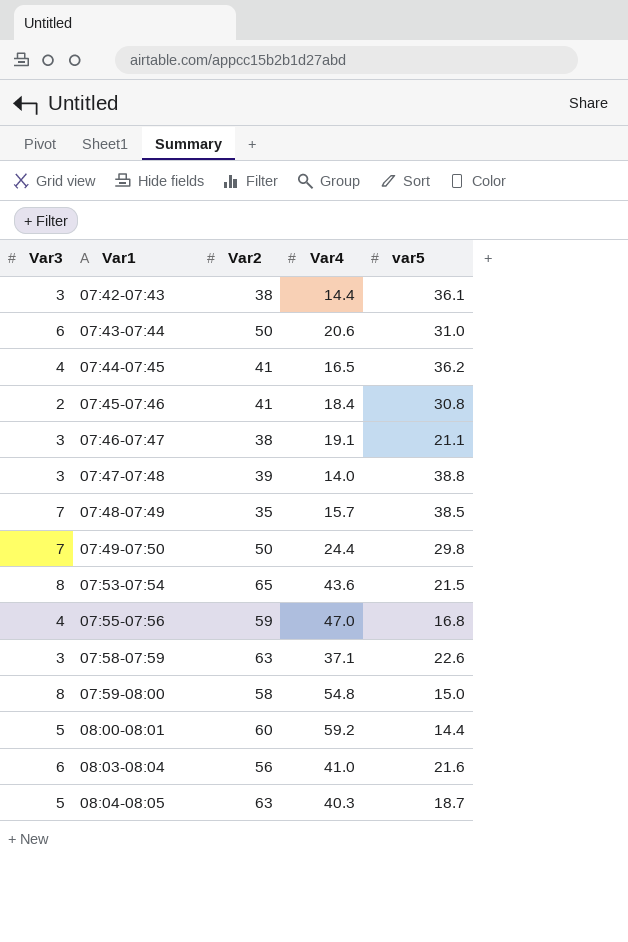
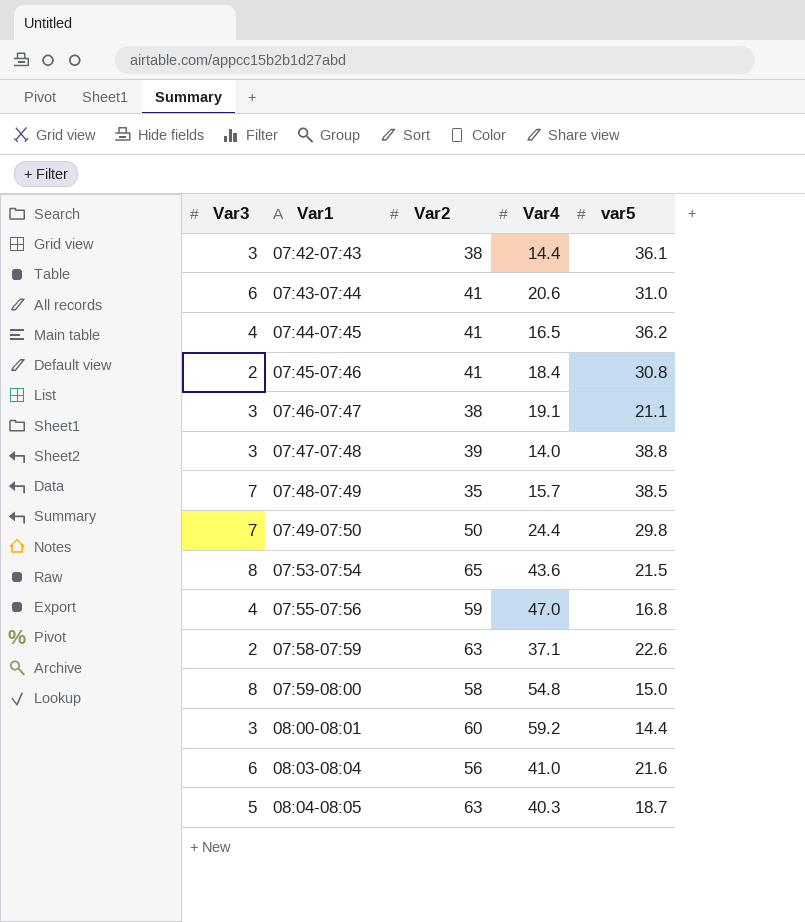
07:43-07:44 | Var2: 50 -> 41
07:58-07:59 | Var3: 3 -> 2
08:00-08:01 | Var3: 5 -> 3

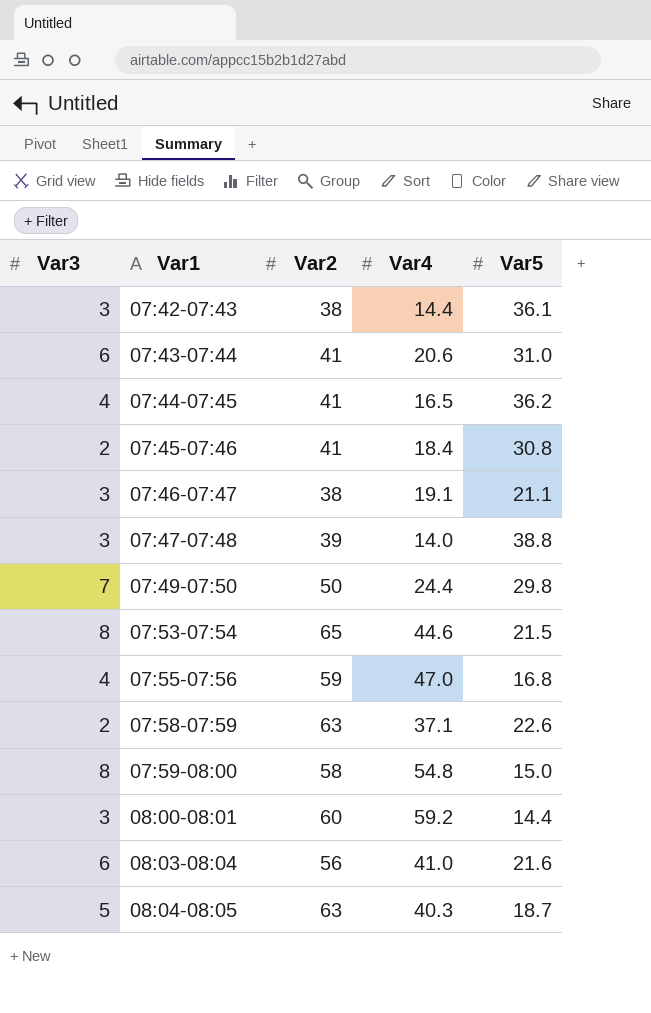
column name: var5 -> Var5
row 07:48-07:49: 7 | 35 | 15.7 | 38.5 -> none
07:53-07:54 | Var4: 43.6 -> 44.6

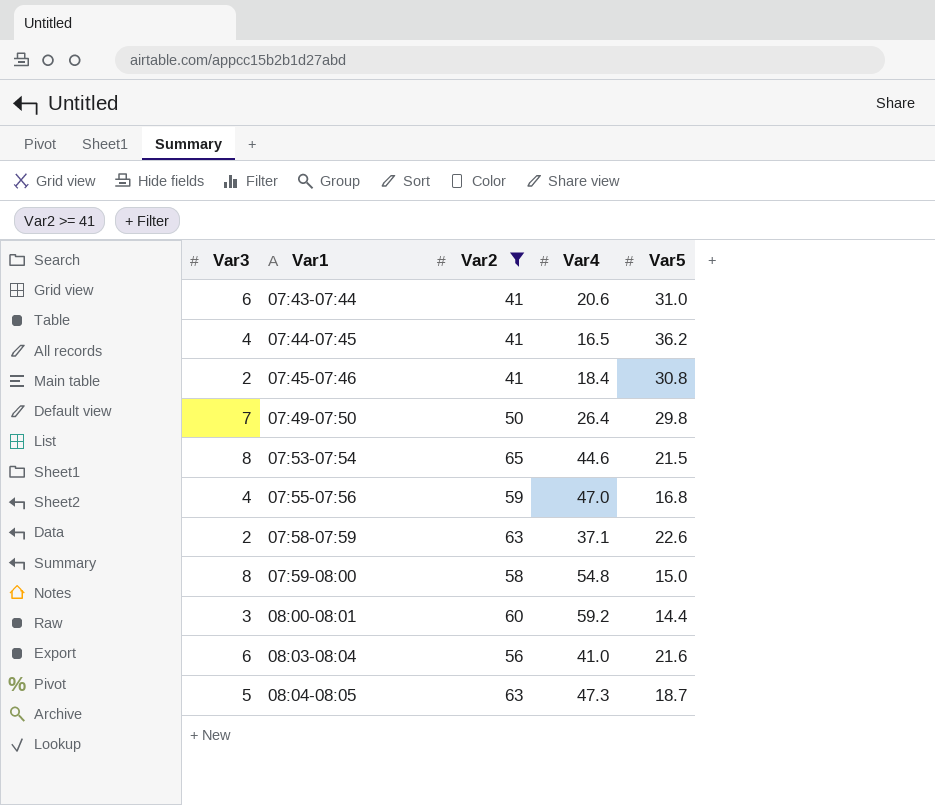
filter: none -> Var2 >= 41
07:49-07:50 | Var4: 24.4 -> 26.4
08:04-08:05 | Var4: 40.3 -> 47.3

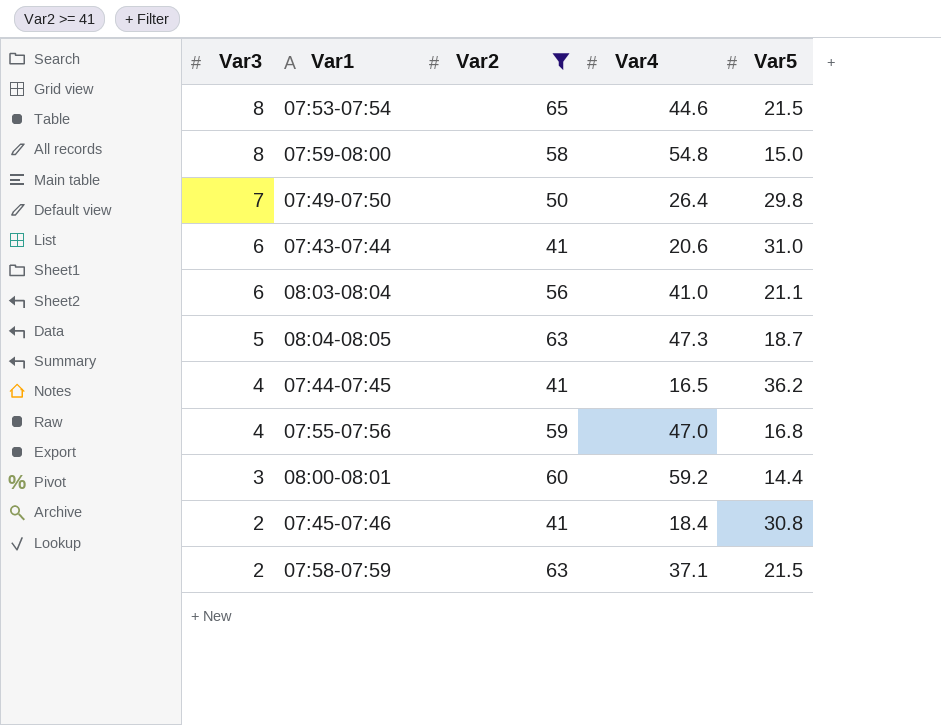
row order: Var1 ascending -> Var3 descending
08:03-08:04 | Var5: 21.6 -> 21.1
07:58-07:59 | Var5: 22.6 -> 21.5

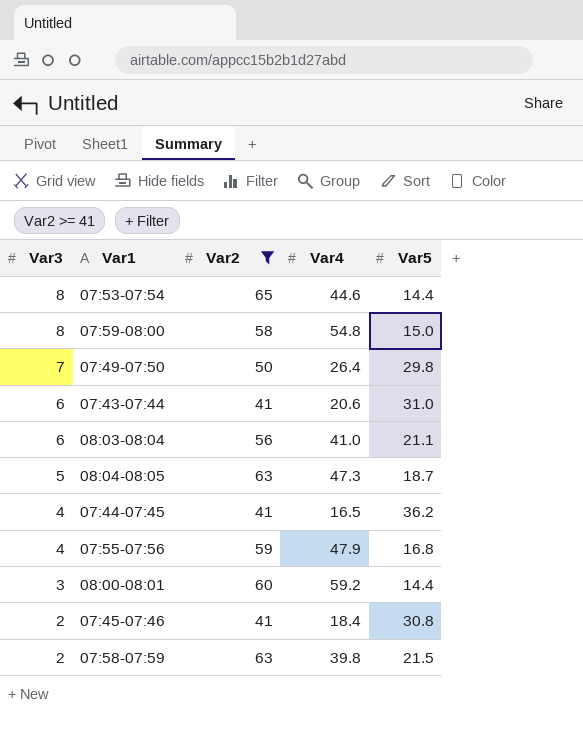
07:53-07:54 | Var5: 21.5 -> 14.4
07:55-07:56 | Var4: 47.0 -> 47.9
07:58-07:59 | Var4: 37.1 -> 39.8

